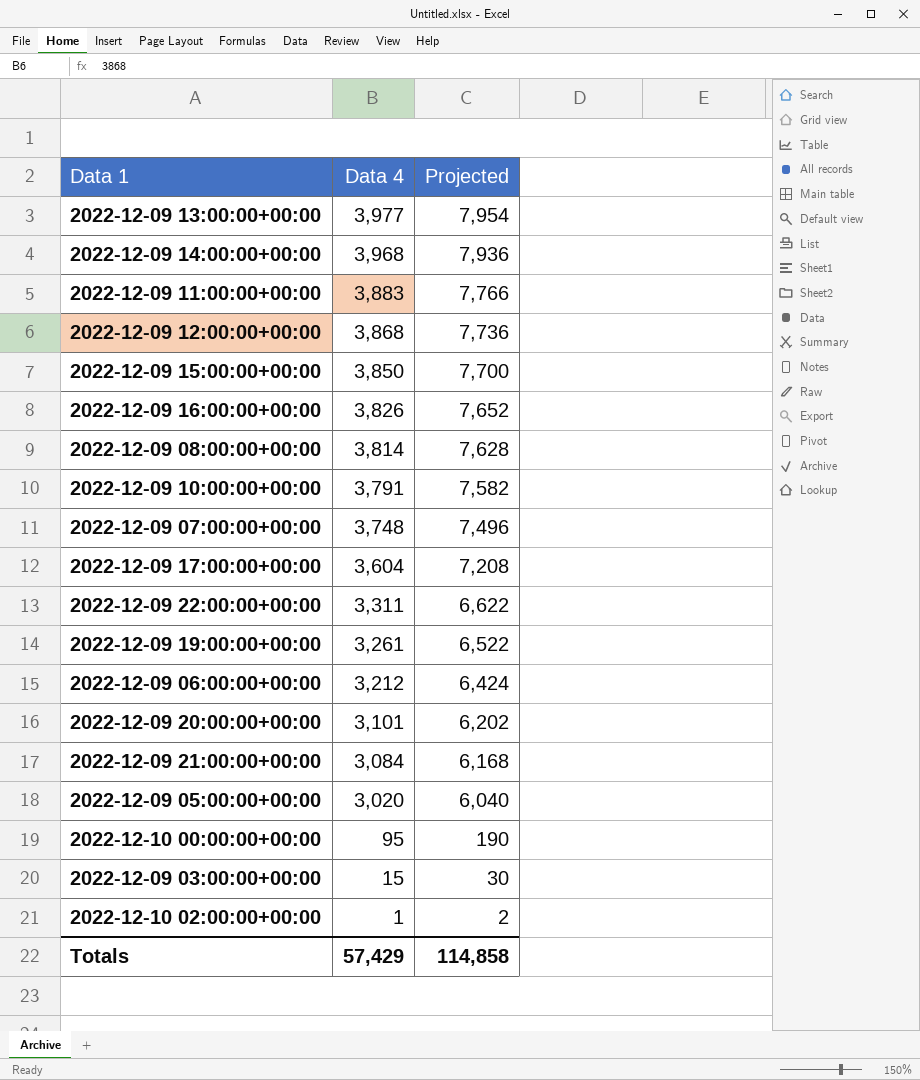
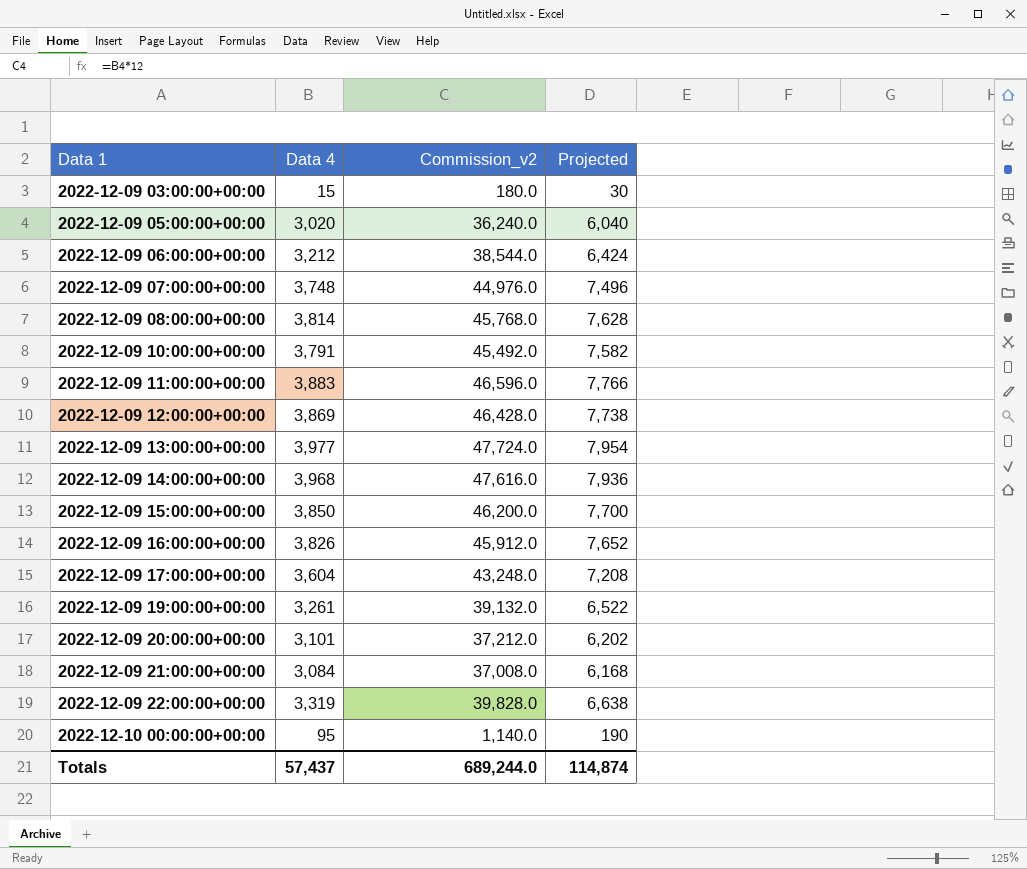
row order: Data 4 descending -> Data 1 ascending
column Commission_v2 | formula: none -> [Data 4] * 12
row 2022-12-10 02:00:00+00:00: 1 | 2 -> none
2022-12-09 12:00:00+00:00 | Data 4: 3,868 -> 3,869
2022-12-09 12:00:00+00:00 | Projected: 7,736 -> 7,738
2022-12-09 22:00:00+00:00 | Data 4: 3,311 -> 3,319
2022-12-09 22:00:00+00:00 | Projected: 6,622 -> 6,638
Totals | Data 4: 57,429 -> 57,437
Totals | Projected: 114,858 -> 114,874

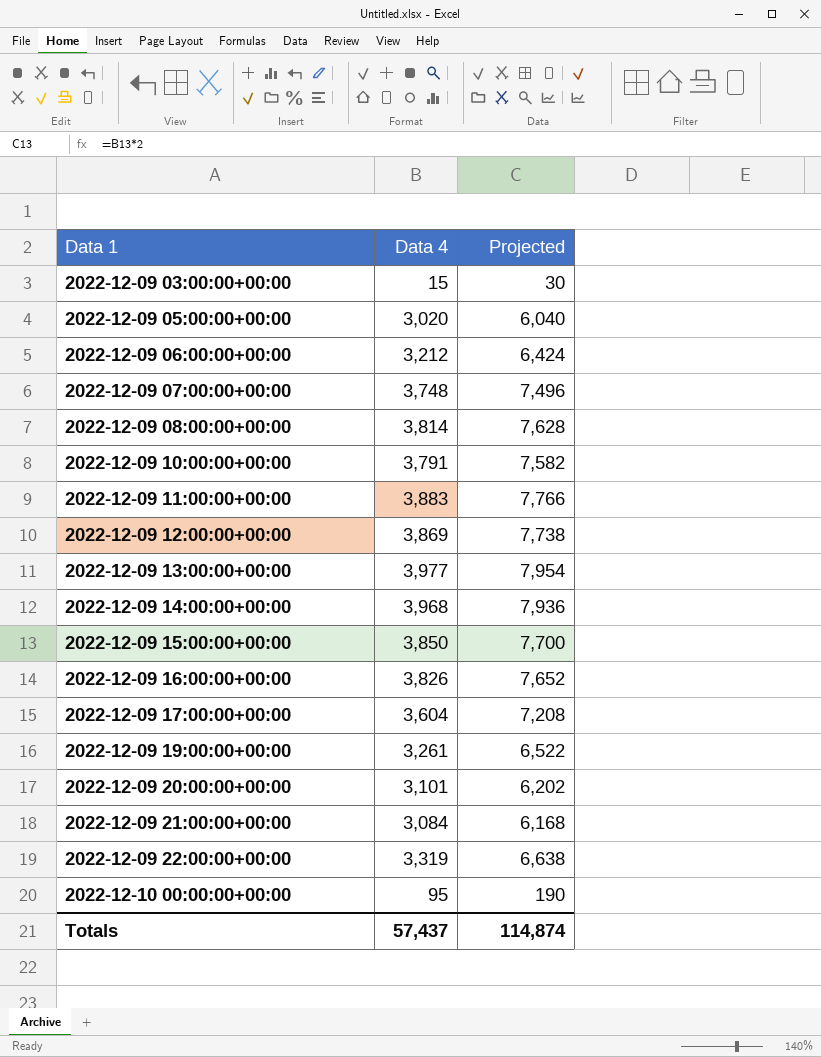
column Commission_v2 | formula: [Data 4] * 12 -> none

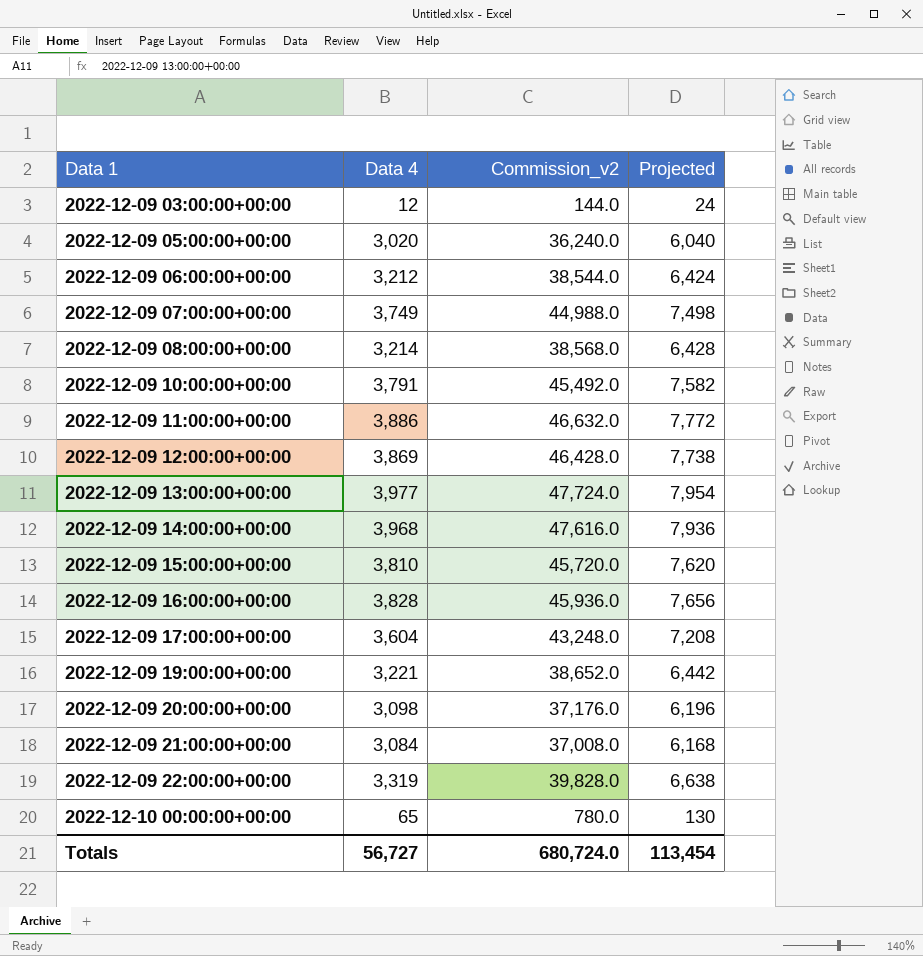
column Commission_v2 | formula: none -> [Data 4] * 12
2022-12-09 03:00:00+00:00 | Data 4: 15 -> 12
2022-12-09 03:00:00+00:00 | Projected: 30 -> 24
2022-12-09 07:00:00+00:00 | Data 4: 3,748 -> 3,749
2022-12-09 07:00:00+00:00 | Projected: 7,496 -> 7,498
2022-12-09 08:00:00+00:00 | Data 4: 3,814 -> 3,214
2022-12-09 08:00:00+00:00 | Projected: 7,628 -> 6,428
2022-12-09 11:00:00+00:00 | Data 4: 3,883 -> 3,886
2022-12-09 11:00:00+00:00 | Projected: 7,766 -> 7,772
2022-12-09 15:00:00+00:00 | Data 4: 3,850 -> 3,810
2022-12-09 15:00:00+00:00 | Projected: 7,700 -> 7,620
2022-12-09 16:00:00+00:00 | Data 4: 3,826 -> 3,828
2022-12-09 16:00:00+00:00 | Projected: 7,652 -> 7,656
2022-12-09 19:00:00+00:00 | Data 4: 3,261 -> 3,221
2022-12-09 19:00:00+00:00 | Projected: 6,522 -> 6,442
2022-12-09 20:00:00+00:00 | Data 4: 3,101 -> 3,098
2022-12-09 20:00:00+00:00 | Projected: 6,202 -> 6,196
2022-12-10 00:00:00+00:00 | Data 4: 95 -> 65
2022-12-10 00:00:00+00:00 | Projected: 190 -> 130
Totals | Data 4: 57,437 -> 56,727
Totals | Projected: 114,874 -> 113,454

